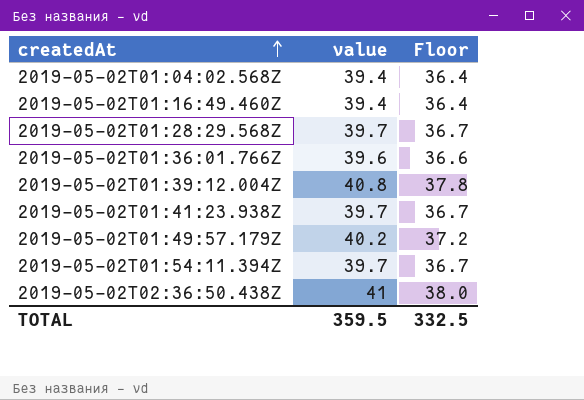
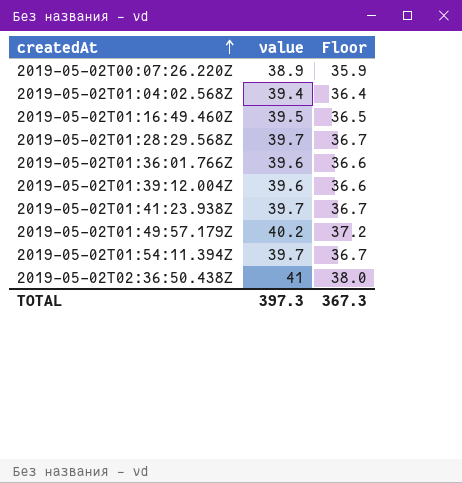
row 2019-05-02T00:07:26.220Z: none -> 38.9 | 35.9
2019-05-02T01:16:49.460Z | value: 39.4 -> 39.5
2019-05-02T01:16:49.460Z | Floor: 36.4 -> 36.5
2019-05-02T01:39:12.004Z | value: 40.8 -> 39.6
2019-05-02T01:39:12.004Z | Floor: 37.8 -> 36.6
TOTAL | value: 359.5 -> 397.3
TOTAL | Floor: 332.5 -> 367.3

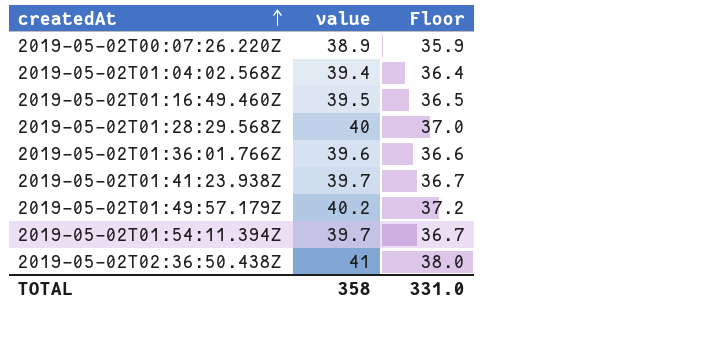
row 2019-05-02T01:39:12.004Z: 39.6 | 36.6 -> none
2019-05-02T01:28:29.568Z | value: 39.7 -> 40
2019-05-02T01:28:29.568Z | Floor: 36.7 -> 37.0
TOTAL | value: 397.3 -> 358
TOTAL | Floor: 367.3 -> 331.0

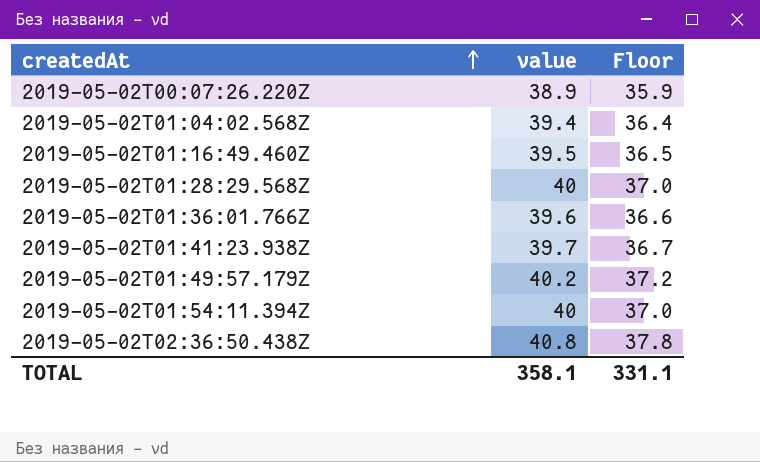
2019-05-02T01:54:11.394Z | value: 39.7 -> 40
2019-05-02T01:54:11.394Z | Floor: 36.7 -> 37.0
2019-05-02T02:36:50.438Z | value: 41 -> 40.8
2019-05-02T02:36:50.438Z | Floor: 38.0 -> 37.8
TOTAL | value: 358 -> 358.1
TOTAL | Floor: 331.0 -> 331.1

